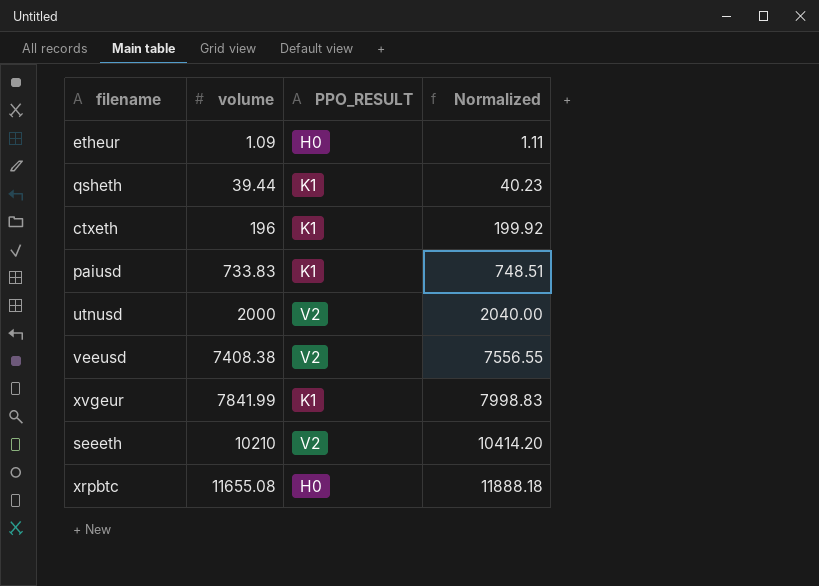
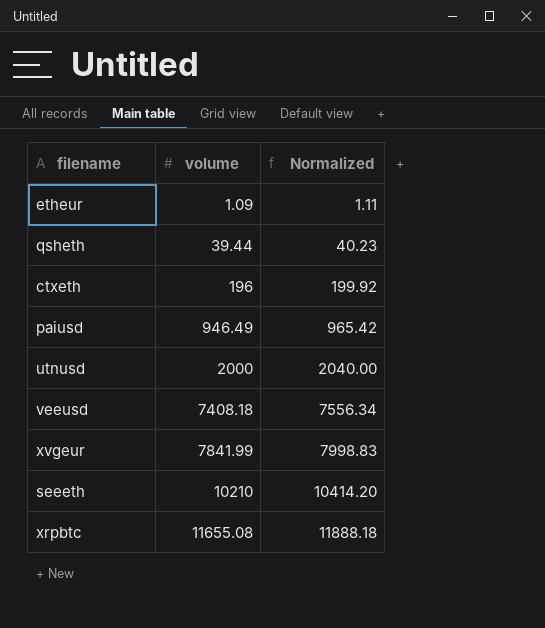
column PPO_RESULT | position: 3 -> none
paiusd | volume: 733.83 -> 946.49
paiusd | Normalized: 748.51 -> 965.42
veeusd | volume: 7408.38 -> 7408.18
veeusd | Normalized: 7556.55 -> 7556.34

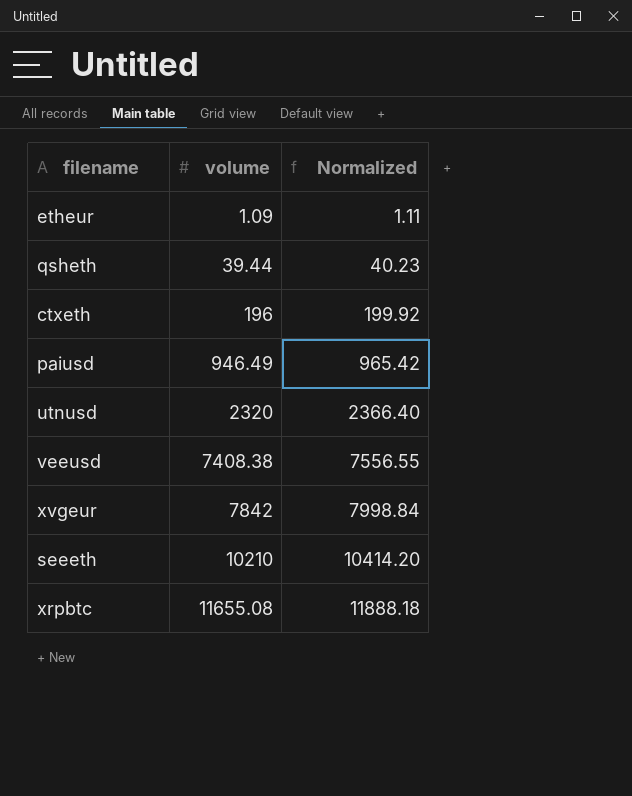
utnusd | volume: 2000 -> 2320
utnusd | Normalized: 2040.00 -> 2366.40
veeusd | volume: 7408.18 -> 7408.38
veeusd | Normalized: 7556.34 -> 7556.55
xvgeur | volume: 7841.99 -> 7842
xvgeur | Normalized: 7998.83 -> 7998.84

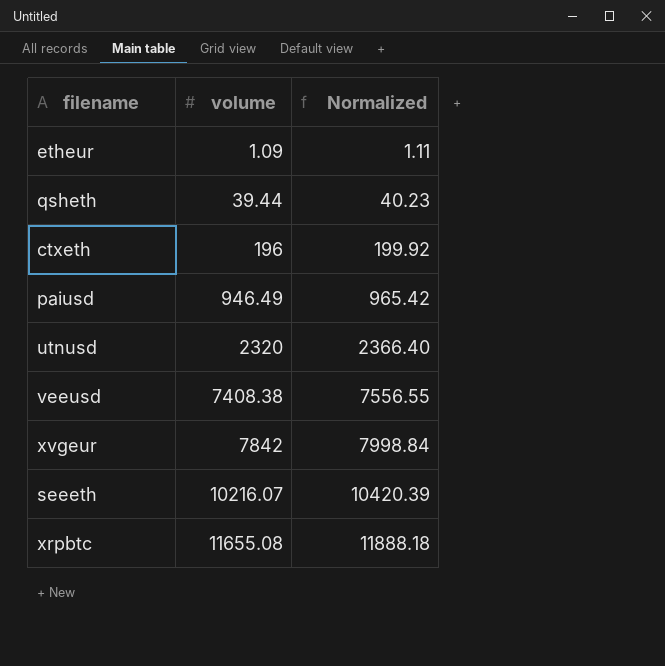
seeeth | volume: 10210 -> 10216.07
seeeth | Normalized: 10414.20 -> 10420.39

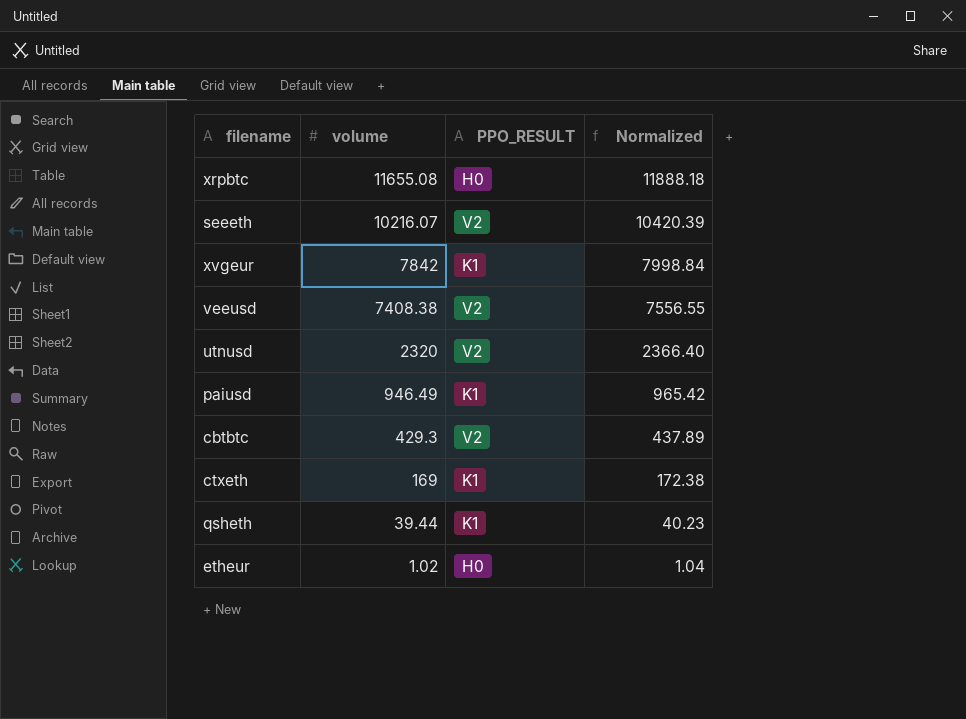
row order: volume ascending -> volume descending
column PPO_RESULT | position: none -> 3
row cbtbtc: none -> 429.3 | V2 | 437.89
ctxeth | volume: 196 -> 169
ctxeth | Normalized: 199.92 -> 172.38
etheur | volume: 1.09 -> 1.02
etheur | Normalized: 1.11 -> 1.04

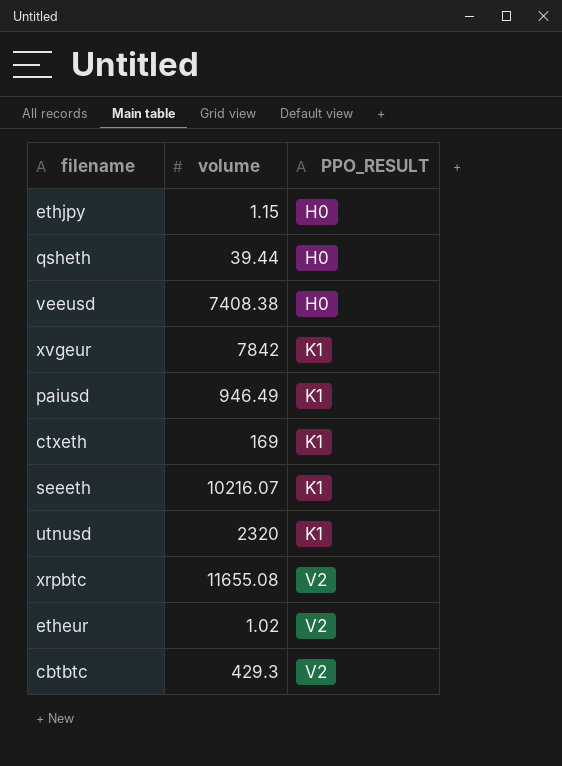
row order: volume descending -> PPO_RESULT ascending
column Normalized | formula: [volume] * 1.02 -> none
row ethjpy: none -> 1.15 | H0
qsheth | PPO_RESULT: K1 -> H0
veeusd | PPO_RESULT: V2 -> H0
seeeth | PPO_RESULT: V2 -> K1
utnusd | PPO_RESULT: V2 -> K1
xrpbtc | PPO_RESULT: H0 -> V2
etheur | PPO_RESULT: H0 -> V2

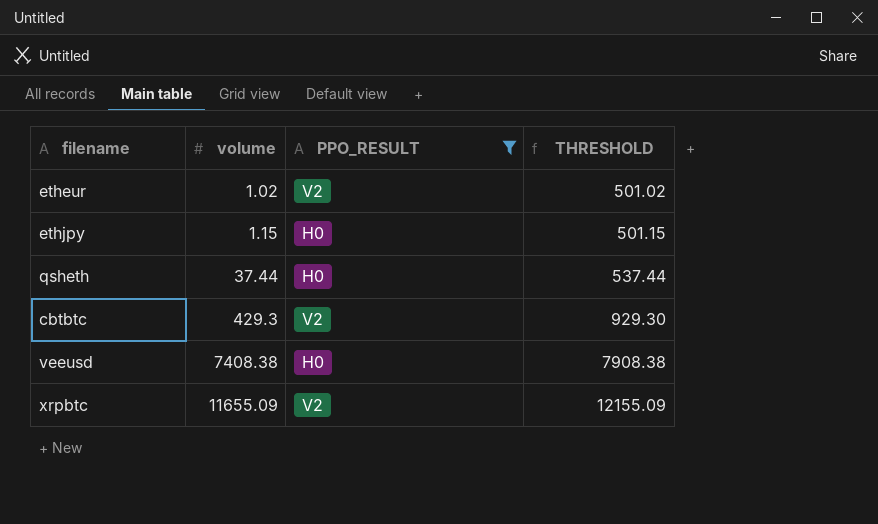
filter: none -> PPO_RESULT != K1
row order: PPO_RESULT ascending -> volume ascending
column THRESHOLD | formula: none -> [volume] + 500
qsheth | volume: 39.44 -> 37.44
xrpbtc | volume: 11655.08 -> 11655.09

